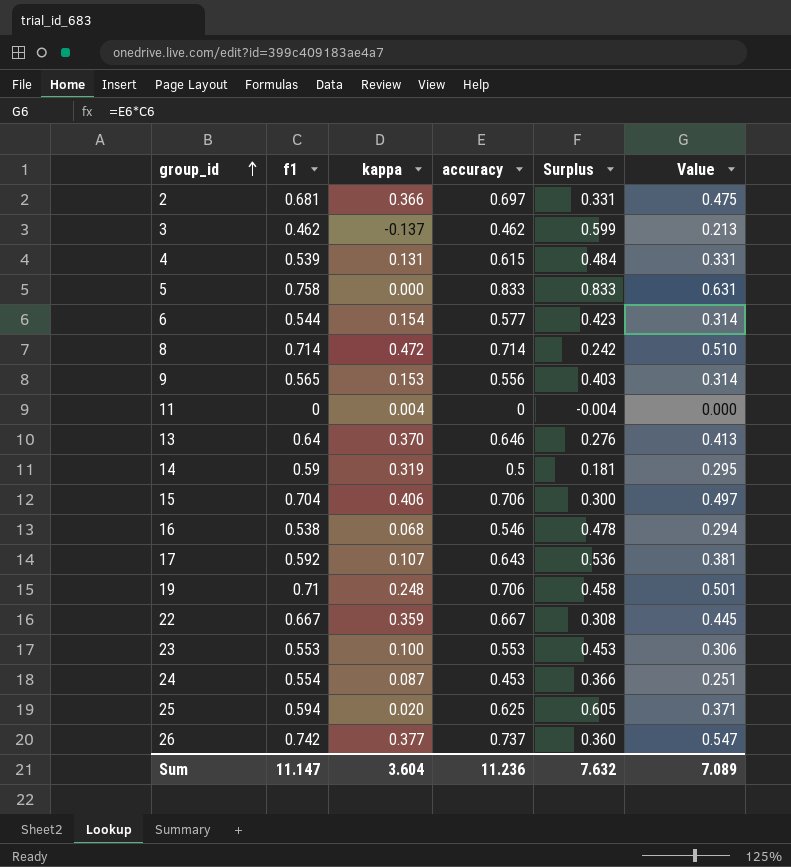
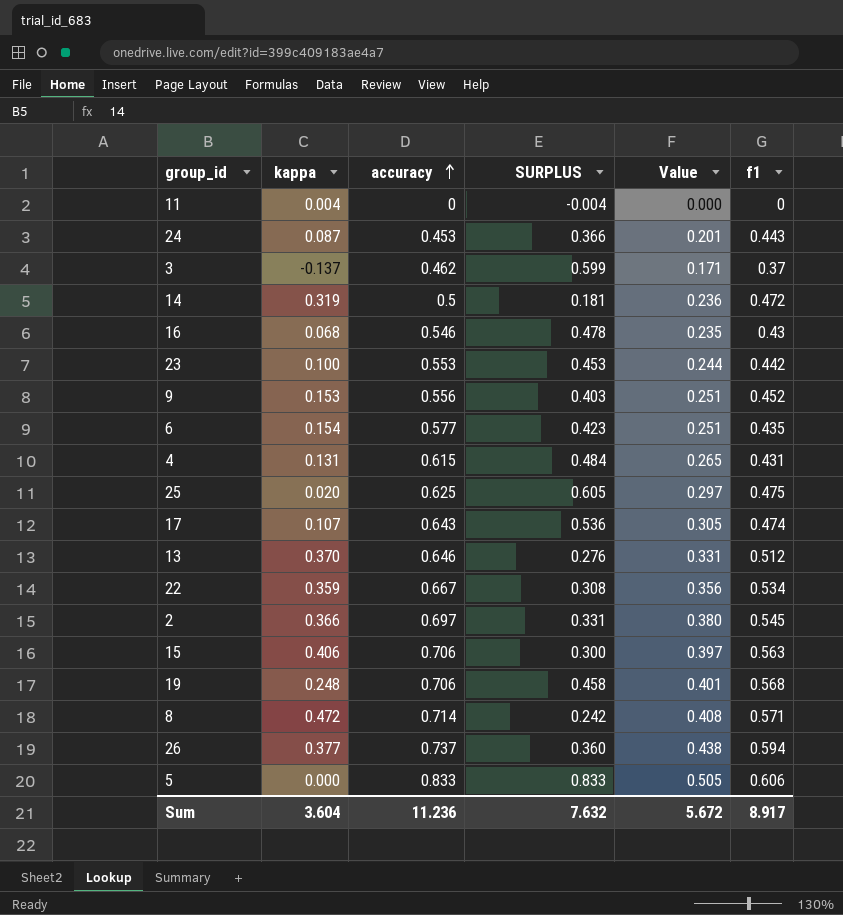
row order: group_id ascending -> accuracy ascending
column name: Surplus -> SURPLUS
column f1 | position: 2 -> 6
24 | Value: 0.251 -> 0.201
24 | f1: 0.554 -> 0.443
3 | Value: 0.213 -> 0.171
3 | f1: 0.462 -> 0.37
14 | Value: 0.295 -> 0.236
14 | f1: 0.59 -> 0.472
16 | Value: 0.294 -> 0.235
16 | f1: 0.538 -> 0.43
23 | Value: 0.306 -> 0.244
23 | f1: 0.553 -> 0.442
9 | Value: 0.314 -> 0.251
9 | f1: 0.565 -> 0.452
6 | Value: 0.314 -> 0.251
6 | f1: 0.544 -> 0.435
4 | Value: 0.331 -> 0.265
4 | f1: 0.539 -> 0.431
25 | Value: 0.371 -> 0.297
25 | f1: 0.594 -> 0.475
17 | Value: 0.381 -> 0.305
17 | f1: 0.592 -> 0.474
13 | Value: 0.413 -> 0.331
13 | f1: 0.64 -> 0.512
22 | Value: 0.445 -> 0.356
22 | f1: 0.667 -> 0.534
2 | Value: 0.475 -> 0.380
2 | f1: 0.681 -> 0.545
15 | Value: 0.497 -> 0.397
15 | f1: 0.704 -> 0.563
19 | Value: 0.501 -> 0.401
19 | f1: 0.71 -> 0.568
8 | Value: 0.510 -> 0.408
8 | f1: 0.714 -> 0.571
26 | Value: 0.547 -> 0.438
26 | f1: 0.742 -> 0.594
5 | Value: 0.631 -> 0.505
5 | f1: 0.758 -> 0.606
Sum | Value: 7.089 -> 5.672
Sum | f1: 11.147 -> 8.917

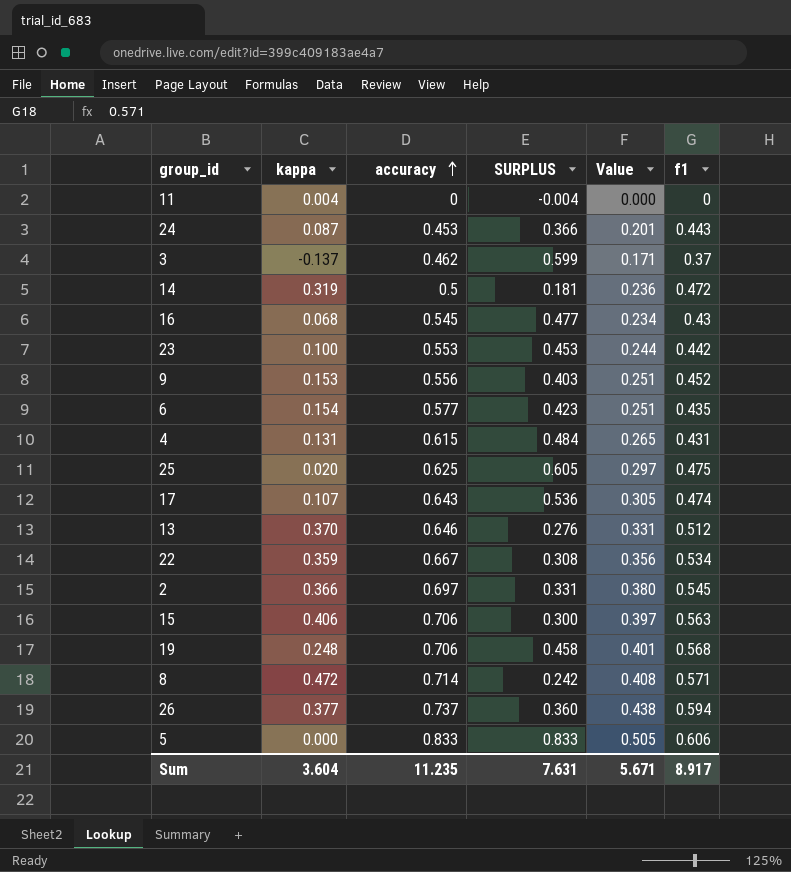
16 | accuracy: 0.546 -> 0.545
16 | SURPLUS: 0.478 -> 0.477
16 | Value: 0.235 -> 0.234
Sum | accuracy: 11.236 -> 11.235
Sum | SURPLUS: 7.632 -> 7.631
Sum | Value: 5.672 -> 5.671

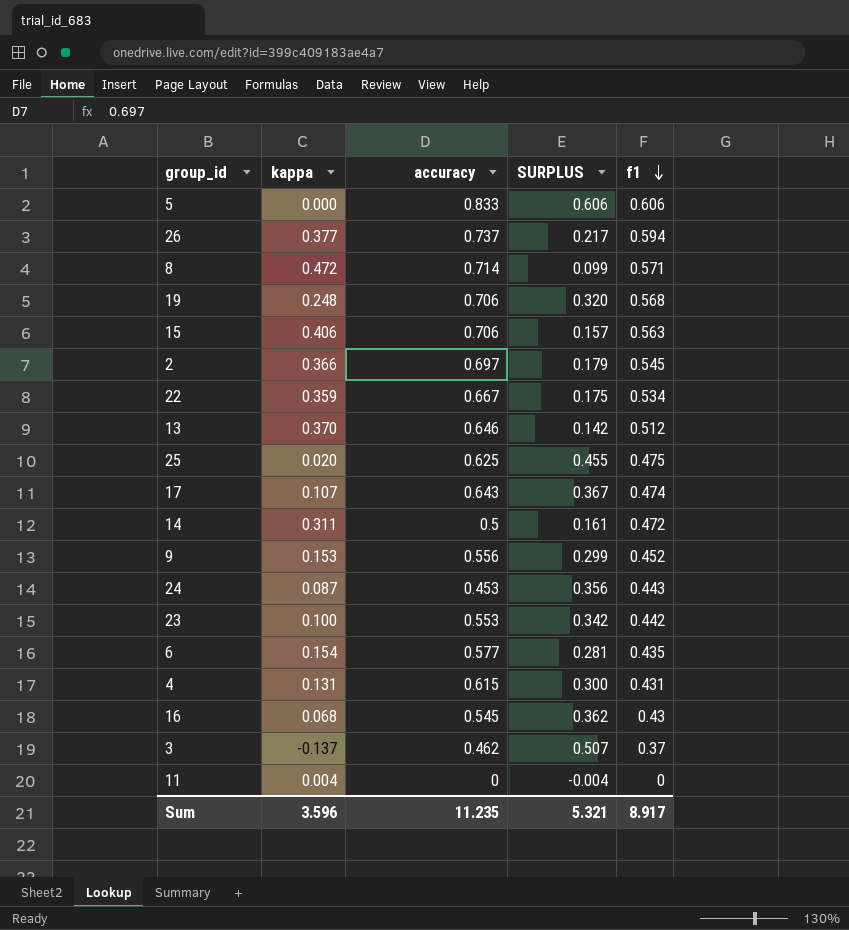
row order: accuracy ascending -> f1 descending
column Value | formula: [accuracy] * [f1] -> none
column SURPLUS | formula: [accuracy] - [kappa] -> [f1] - [kappa]
14 | kappa: 0.319 -> 0.311
Sum | kappa: 3.604 -> 3.596
Sum | SURPLUS: 7.631 -> 5.321

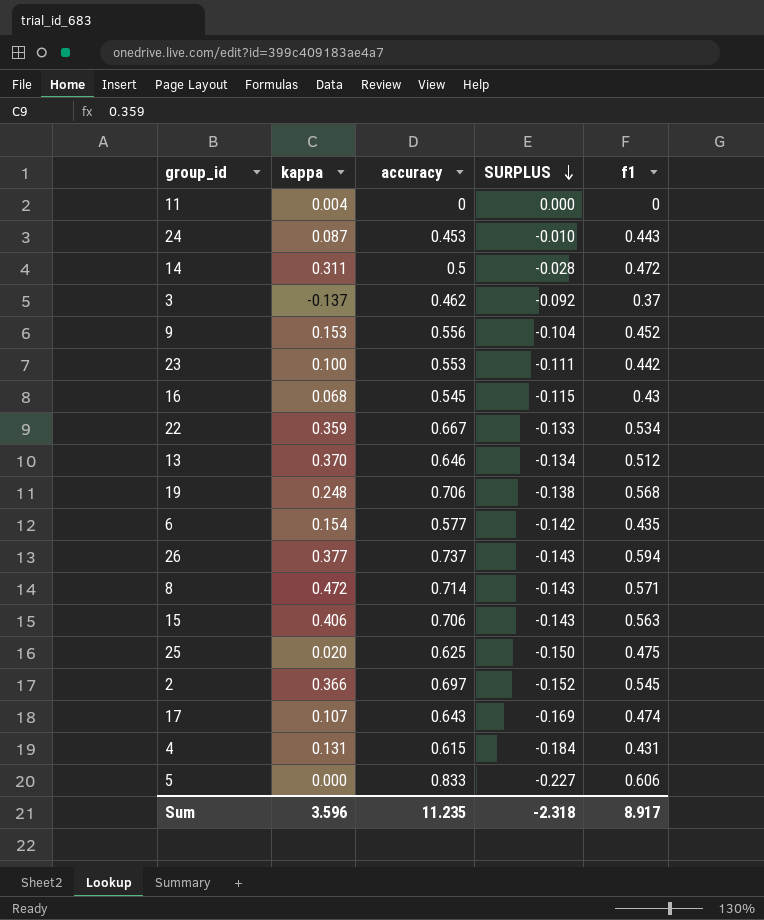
row order: f1 descending -> SURPLUS descending
column SURPLUS | formula: [f1] - [kappa] -> [f1] - [accuracy]
Sum | SURPLUS: 5.321 -> -2.318

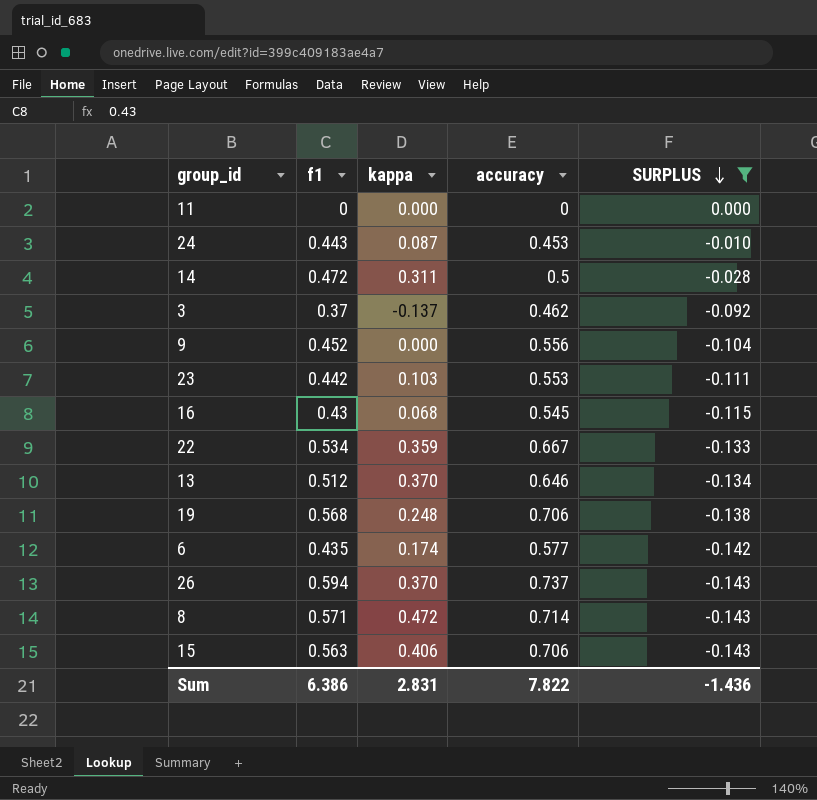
filter: none -> SURPLUS >= -0.143
column f1 | position: 5 -> 2
11 | kappa: 0.004 -> 0.000
9 | kappa: 0.153 -> 0.000
23 | kappa: 0.100 -> 0.103
6 | kappa: 0.154 -> 0.174
26 | kappa: 0.377 -> 0.370
Sum | f1: 8.917 -> 6.386
Sum | kappa: 3.596 -> 2.831
Sum | accuracy: 11.235 -> 7.822
Sum | SURPLUS: -2.318 -> -1.436

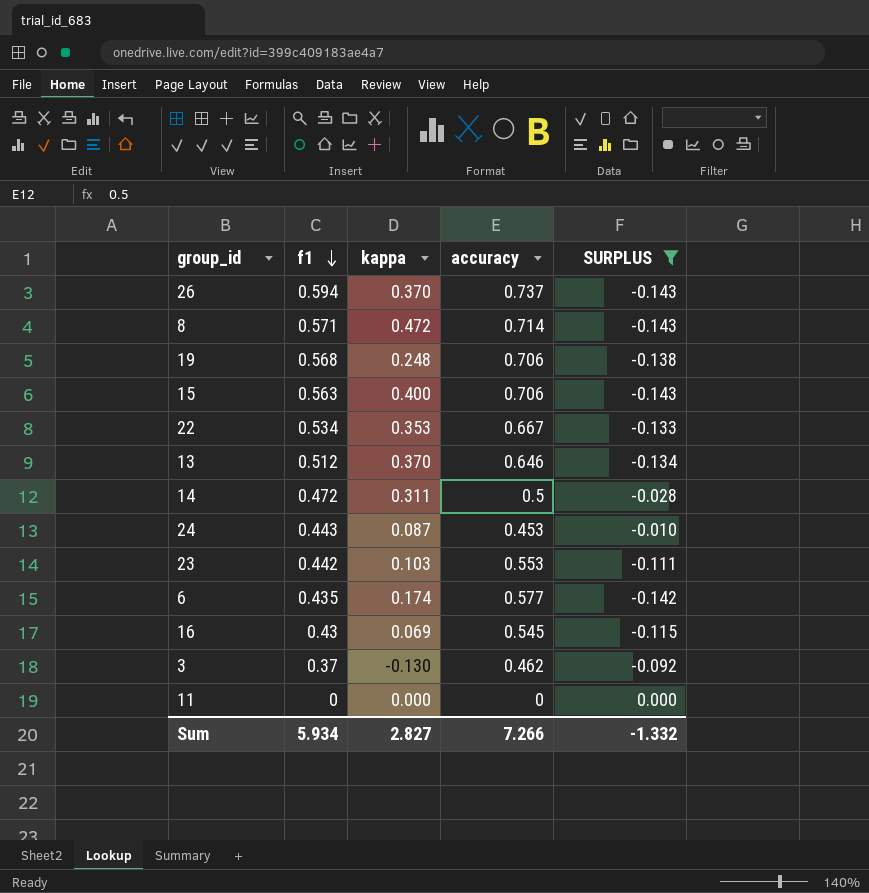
row order: SURPLUS descending -> f1 descending
row 9: 0.452 | 0.000 | 0.556 | -0.104 -> none
15 | kappa: 0.406 -> 0.400
22 | kappa: 0.359 -> 0.353
16 | kappa: 0.068 -> 0.069
3 | kappa: -0.137 -> -0.130
Sum | f1: 6.386 -> 5.934
Sum | kappa: 2.831 -> 2.827
Sum | accuracy: 7.822 -> 7.266
Sum | SURPLUS: -1.436 -> -1.332

